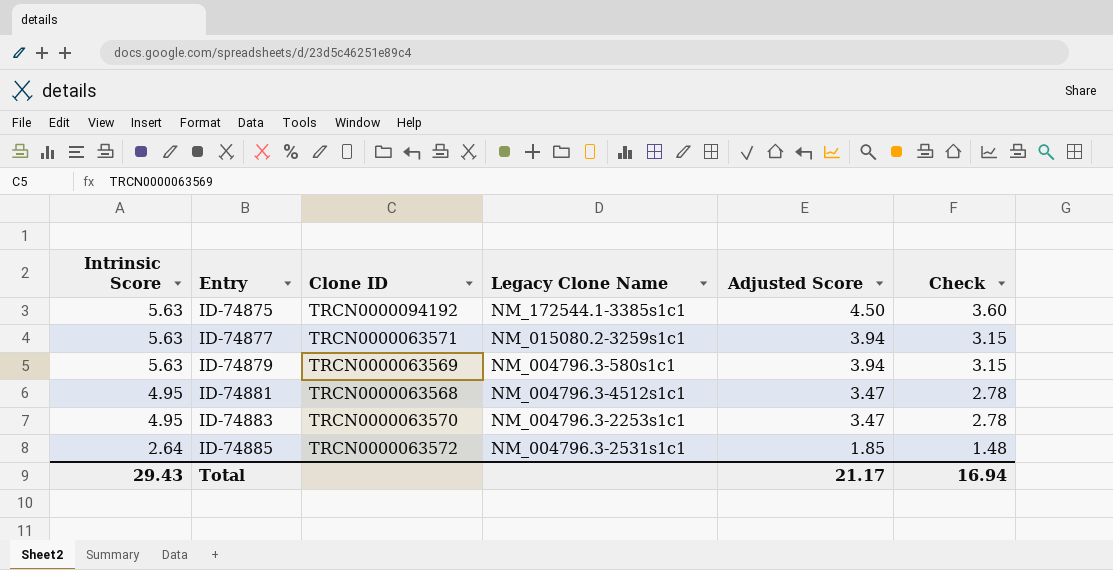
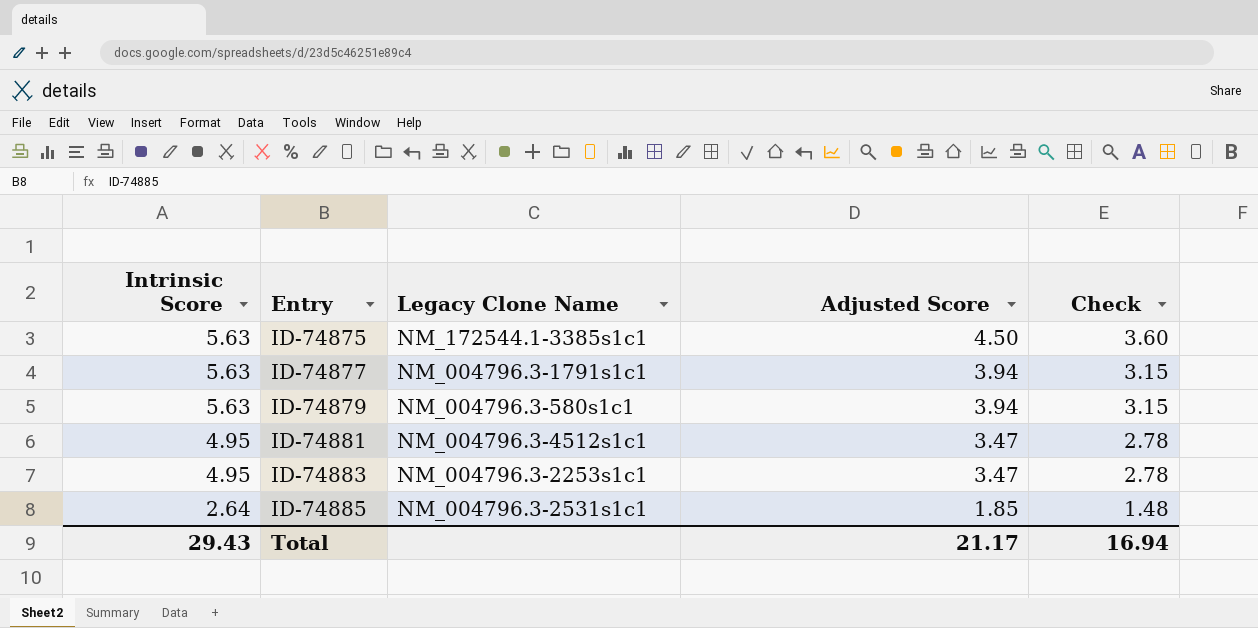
column Clone ID | position: 3 -> none
ID-74877 | Legacy Clone Name: NM_015080.2-3259s1c1 -> NM_004796.3-1791s1c1

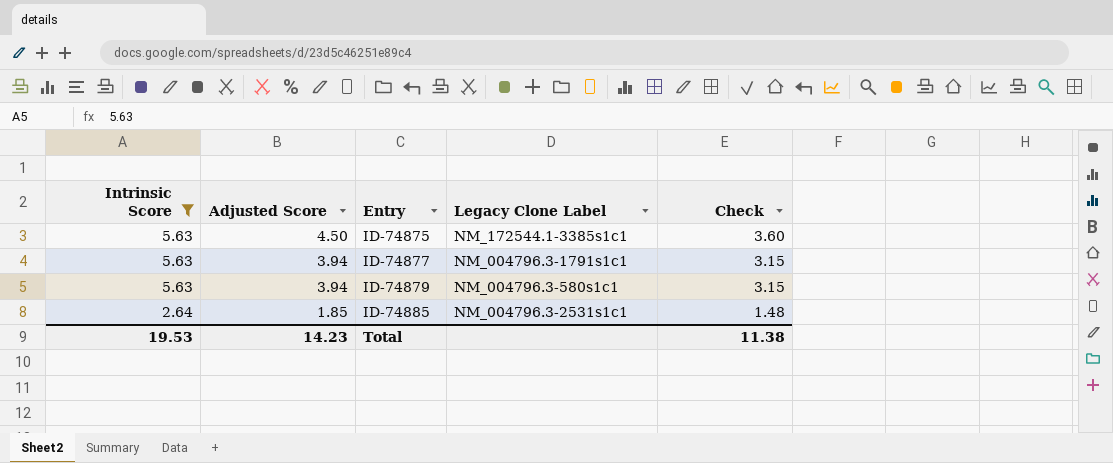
filter: none -> Intrinsic Score != 4.95
column Adjusted Score | position: 4 -> 2
column name: Legacy Clone Name -> Legacy Clone Label
Total | Intrinsic Score: 29.43 -> 19.53
Total | Adjusted Score: 21.17 -> 14.23
Total | Check: 16.94 -> 11.38

